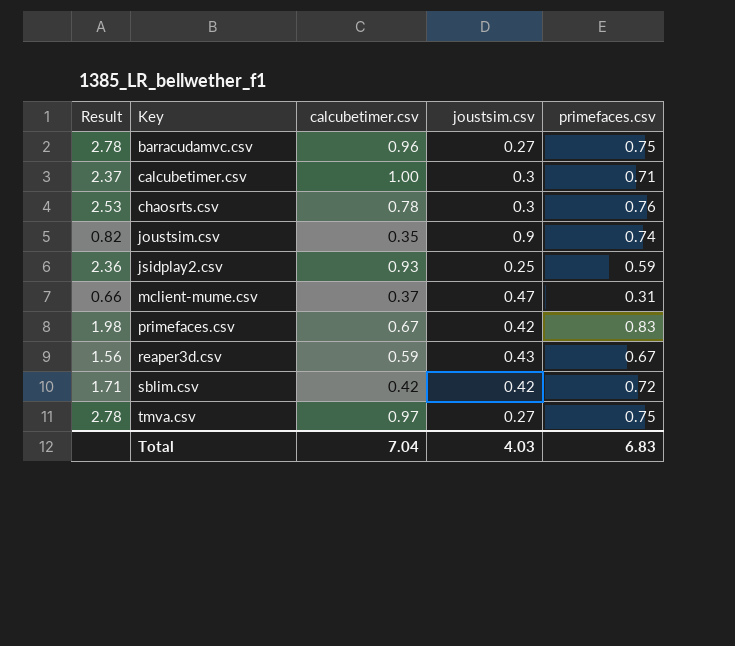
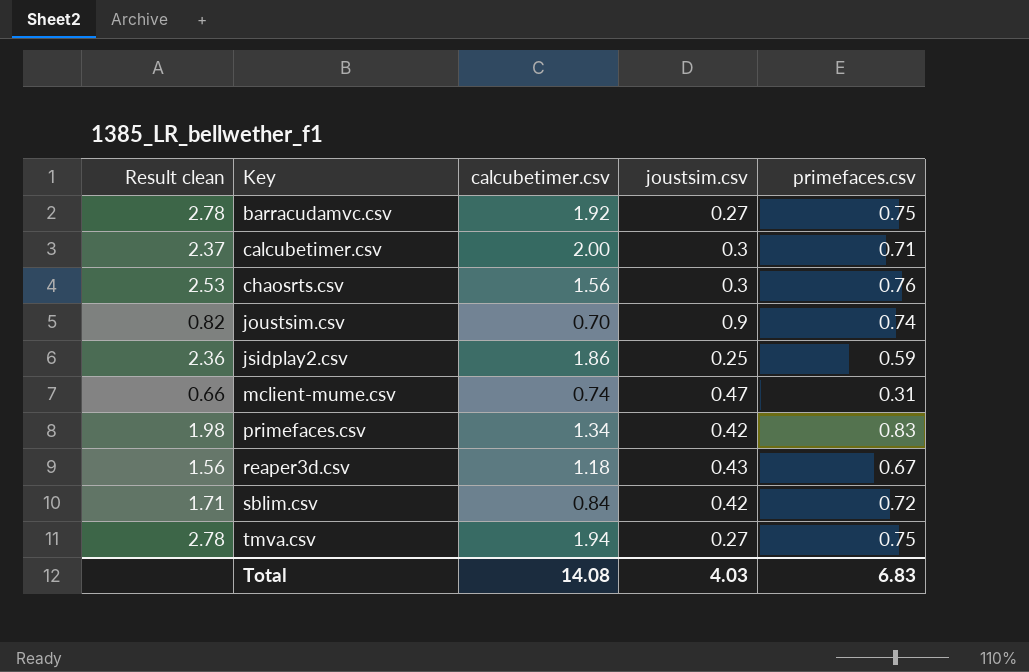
column name: Result -> Result clean
barracudamvc.csv | calcubetimer.csv: 0.96 -> 1.92
calcubetimer.csv | calcubetimer.csv: 1.00 -> 2.00
chaosrts.csv | calcubetimer.csv: 0.78 -> 1.56
joustsim.csv | calcubetimer.csv: 0.35 -> 0.70
jsidplay2.csv | calcubetimer.csv: 0.93 -> 1.86
mclient-mume.csv | calcubetimer.csv: 0.37 -> 0.74
primefaces.csv | calcubetimer.csv: 0.67 -> 1.34
reaper3d.csv | calcubetimer.csv: 0.59 -> 1.18
sblim.csv | calcubetimer.csv: 0.42 -> 0.84
tmva.csv | calcubetimer.csv: 0.97 -> 1.94
Total | calcubetimer.csv: 7.04 -> 14.08

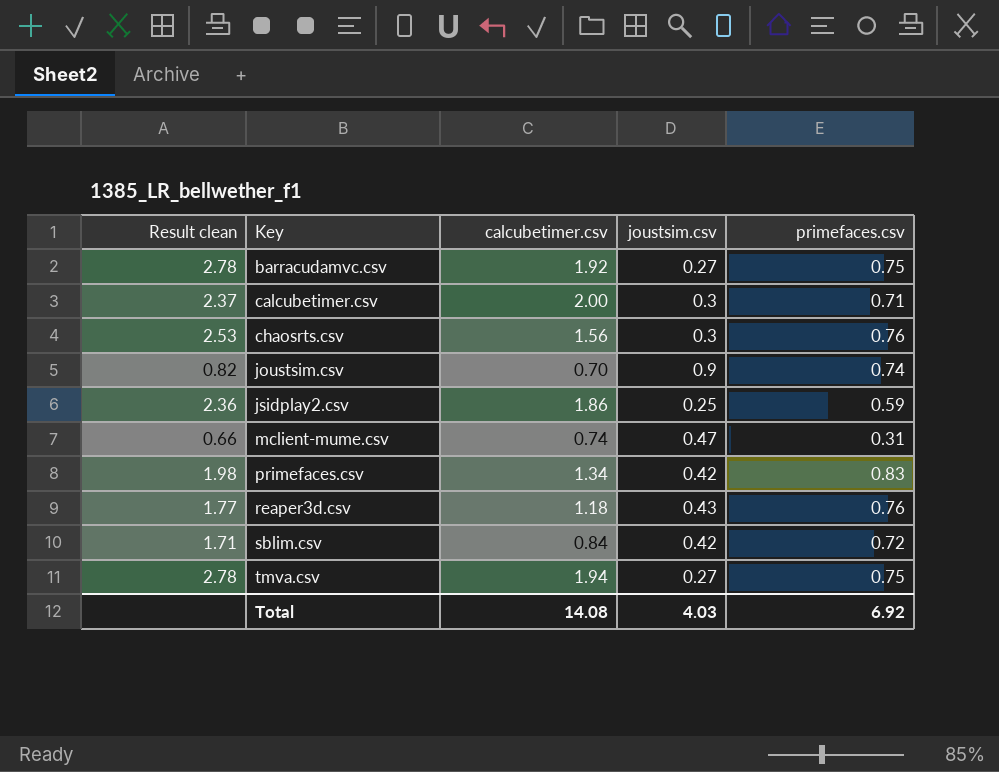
reaper3d.csv | Result clean: 1.56 -> 1.77
reaper3d.csv | primefaces.csv: 0.67 -> 0.76
Total | primefaces.csv: 6.83 -> 6.92

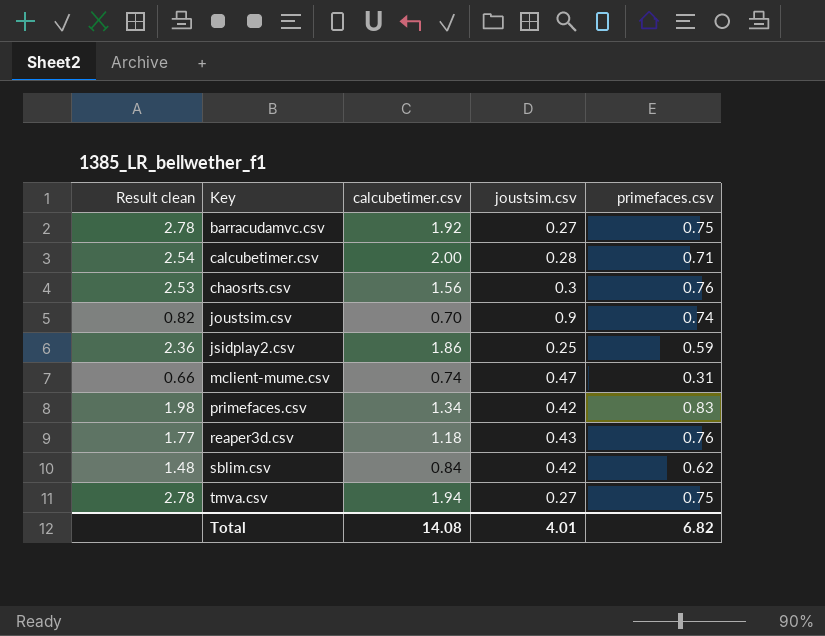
calcubetimer.csv | Result clean: 2.37 -> 2.54
calcubetimer.csv | joustsim.csv: 0.3 -> 0.28
sblim.csv | Result clean: 1.71 -> 1.48
sblim.csv | primefaces.csv: 0.72 -> 0.62
Total | joustsim.csv: 4.03 -> 4.01
Total | primefaces.csv: 6.92 -> 6.82

